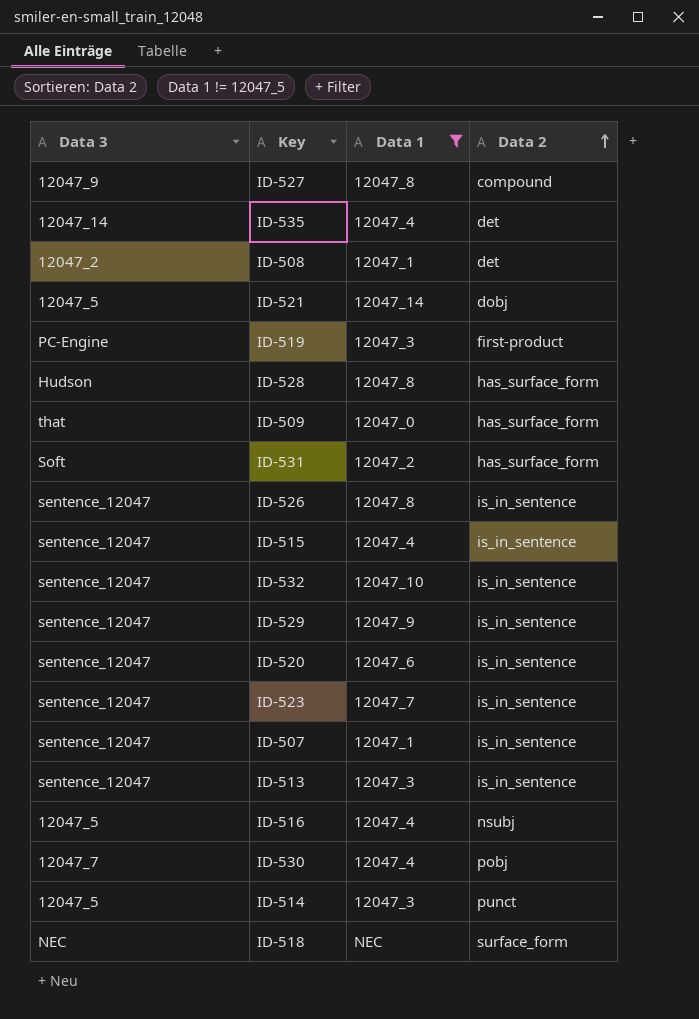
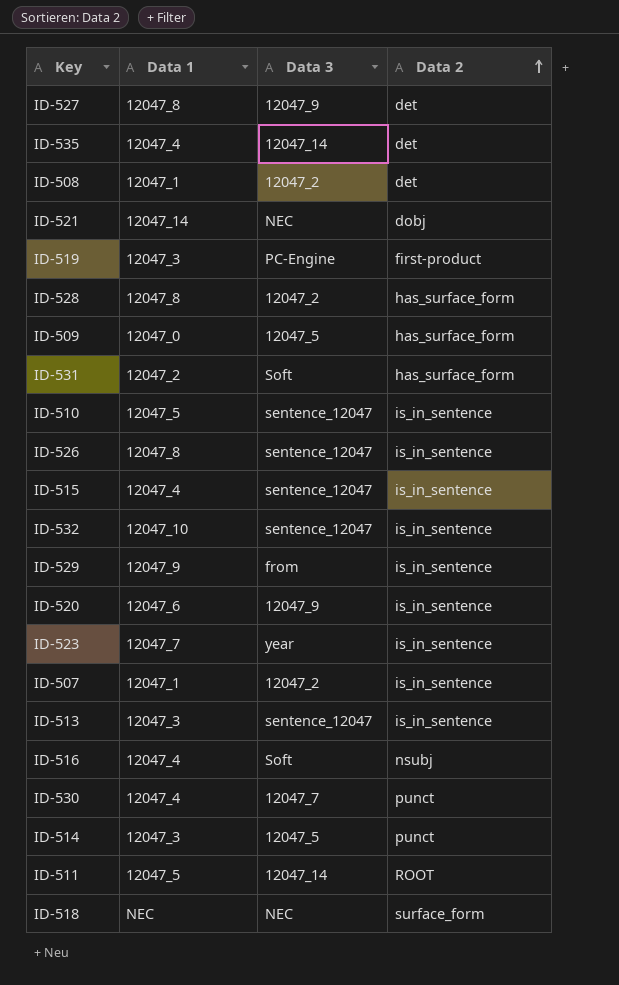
filter: Data 1 != 12047_5 -> none
column Data 3 | position: 1 -> 3
ID-527 | Data 2: compound -> det
ID-521 | Data 3: 12047_5 -> NEC
ID-528 | Data 3: Hudson -> 12047_2
ID-509 | Data 3: that -> 12047_5
ID-529 | Data 3: sentence_12047 -> from
ID-520 | Data 3: sentence_12047 -> 12047_9
ID-523 | Data 3: sentence_12047 -> year
ID-507 | Data 3: sentence_12047 -> 12047_2
ID-516 | Data 3: 12047_5 -> Soft
ID-530 | Data 2: pobj -> punct

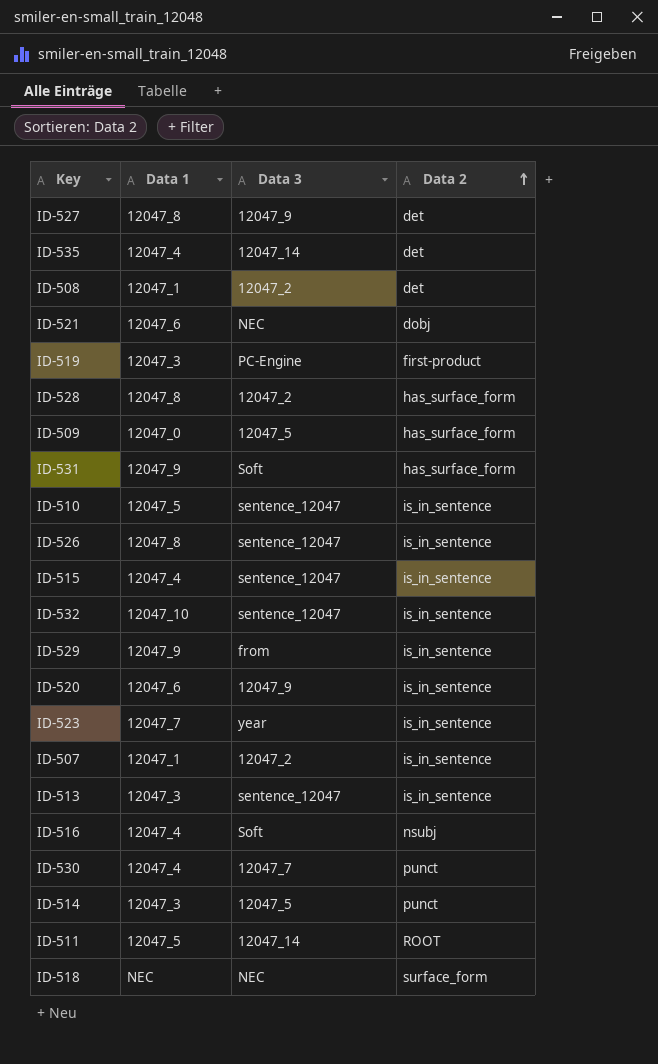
ID-521 | Data 1: 12047_14 -> 12047_6
ID-531 | Data 1: 12047_2 -> 12047_9

